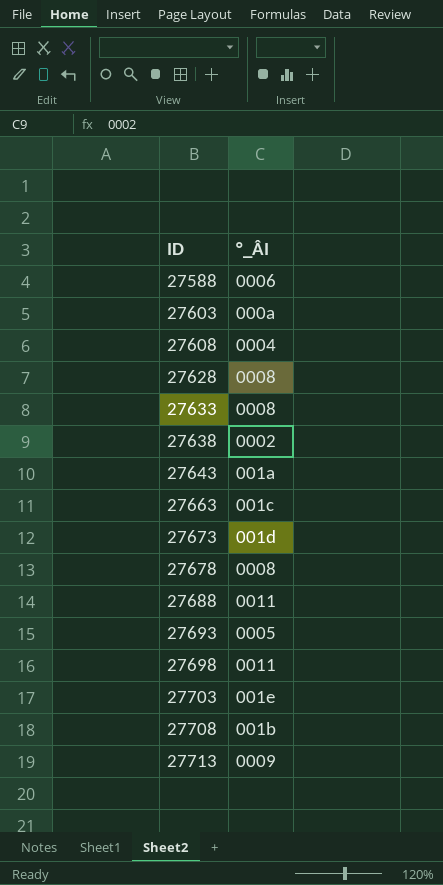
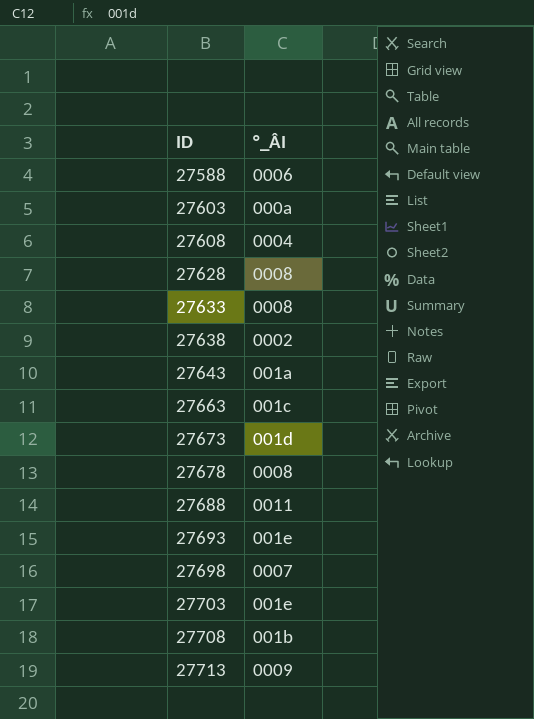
27693 | °_ÂI: 0005 -> 001e
27698 | °_ÂI: 0011 -> 0007

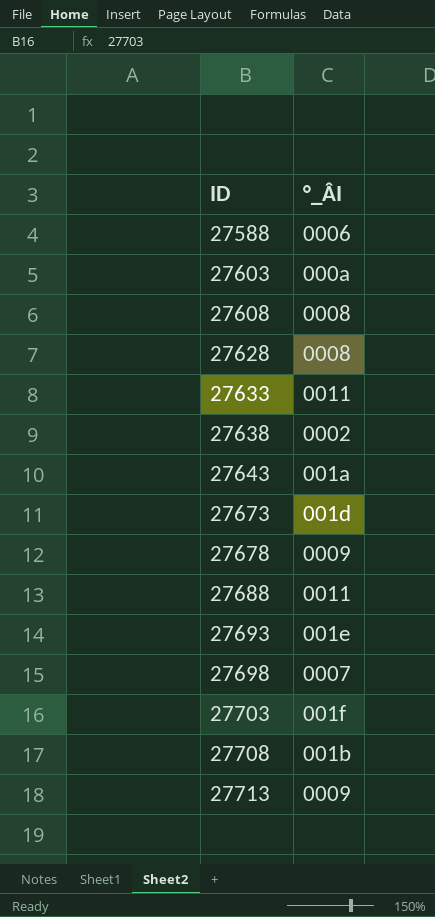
row 27663: 001c -> none
27608 | °_ÂI: 0004 -> 0008
27633 | °_ÂI: 0008 -> 0011
27678 | °_ÂI: 0008 -> 0009
27703 | °_ÂI: 001e -> 001f

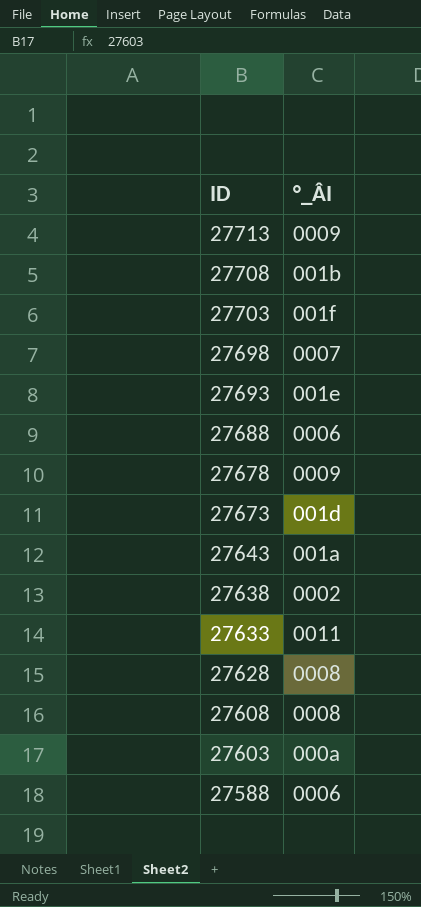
row order: ID ascending -> ID descending
27688 | °_ÂI: 0011 -> 0006

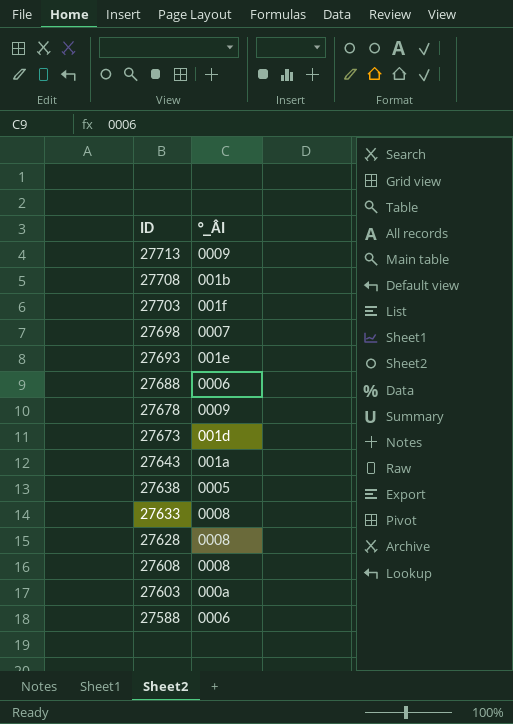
27638 | °_ÂI: 0002 -> 0005
27633 | °_ÂI: 0011 -> 0008

